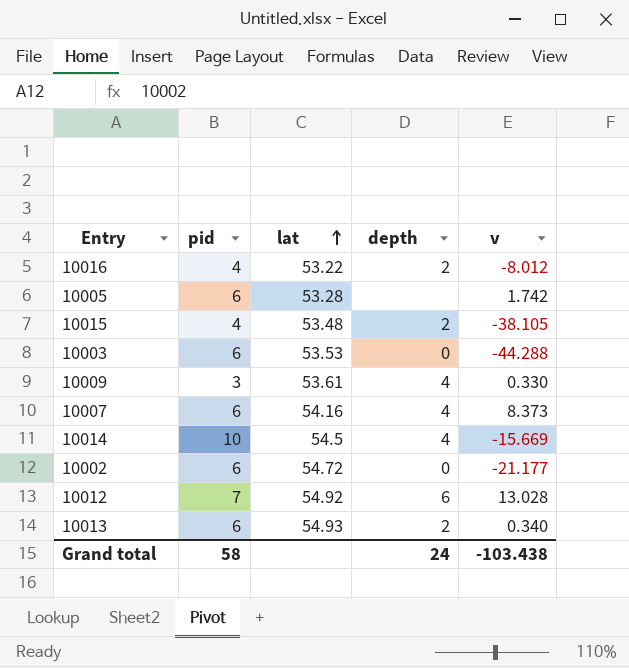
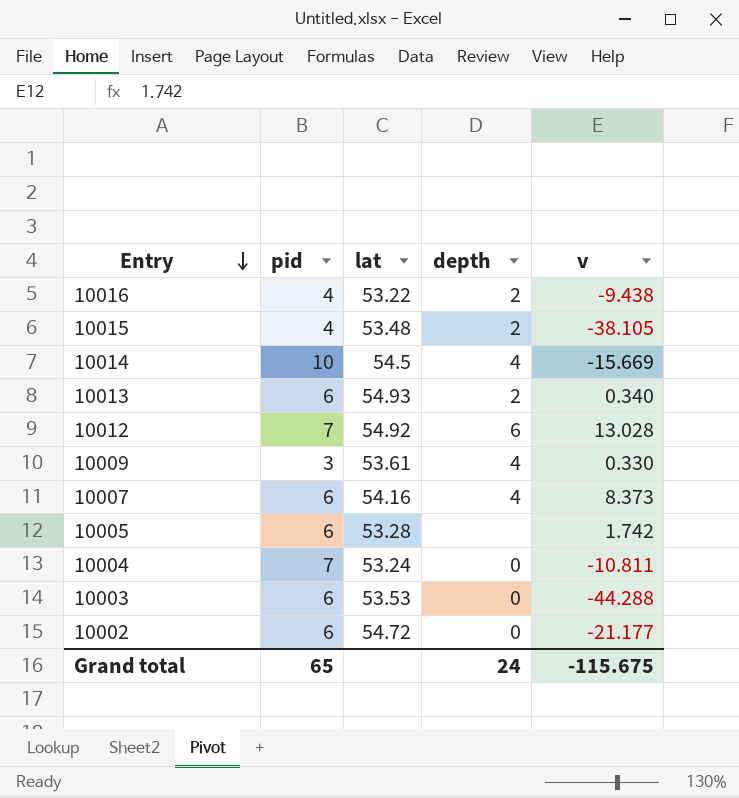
row order: lat ascending -> Entry descending
10016 | v: -8.012 -> -9.438
row 10004: none -> 7 | 53.24 | 0 | -10.811
Grand total | pid: 58 -> 65
Grand total | v: -103.438 -> -115.675

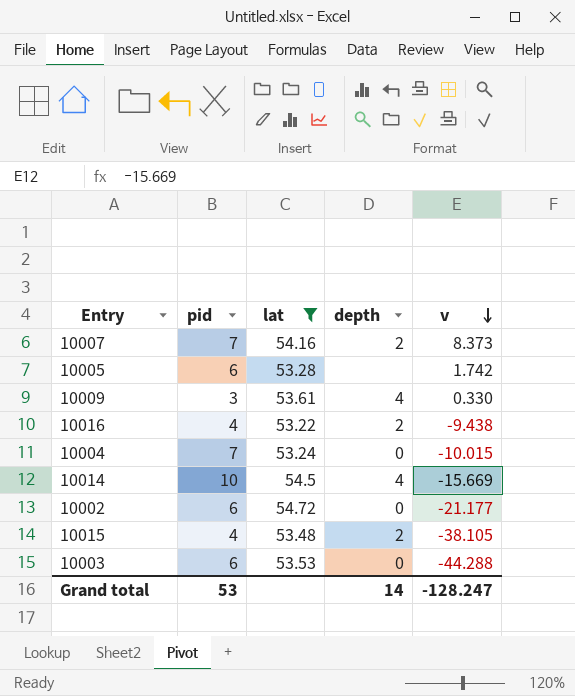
filter: none -> lat <= 54.72
row order: Entry descending -> v descending
10007 | pid: 6 -> 7
10007 | depth: 4 -> 2
10004 | v: -10.811 -> -10.015
Grand total | pid: 65 -> 53
Grand total | depth: 24 -> 14
Grand total | v: -115.675 -> -128.247

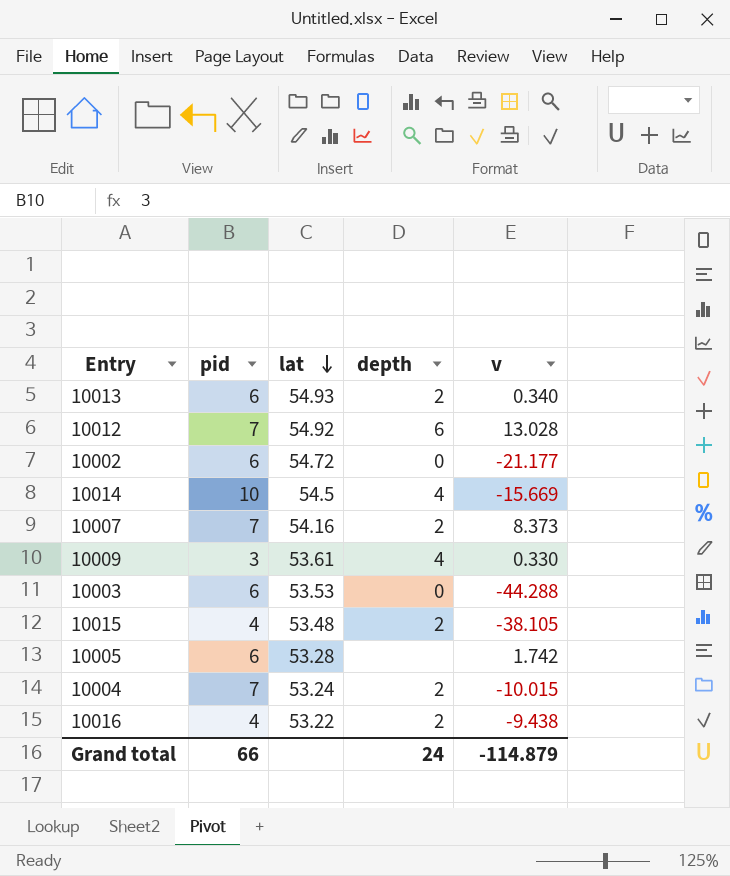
filter: lat <= 54.72 -> none
row order: v descending -> lat descending
10004 | depth: 0 -> 2
Grand total | pid: 53 -> 66
Grand total | depth: 14 -> 24
Grand total | v: -128.247 -> -114.879

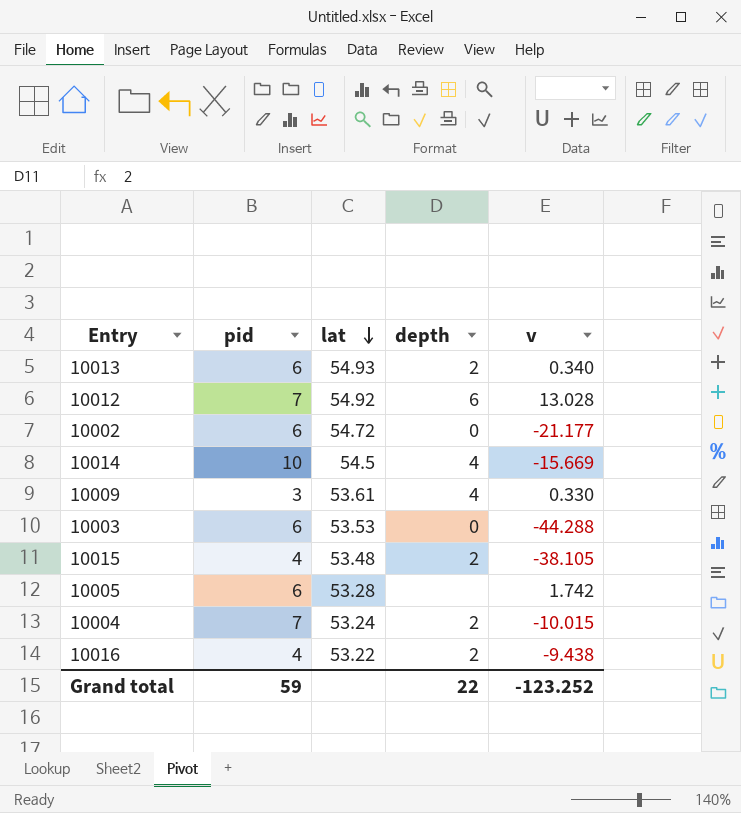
row 10007: 7 | 54.16 | 2 | 8.373 -> none
Grand total | pid: 66 -> 59
Grand total | depth: 24 -> 22
Grand total | v: -114.879 -> -123.252

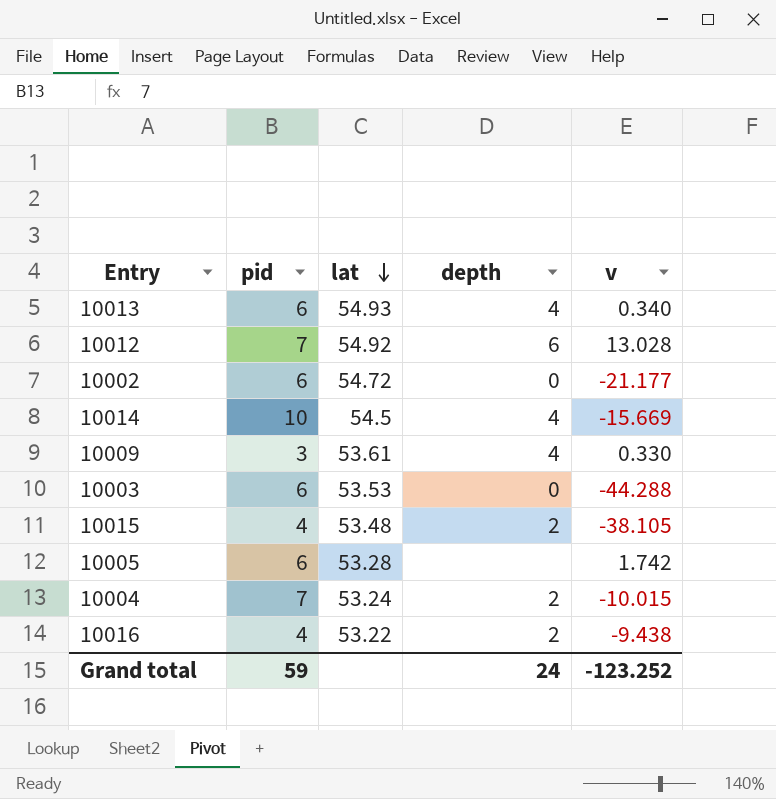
10013 | depth: 2 -> 4
Grand total | depth: 22 -> 24

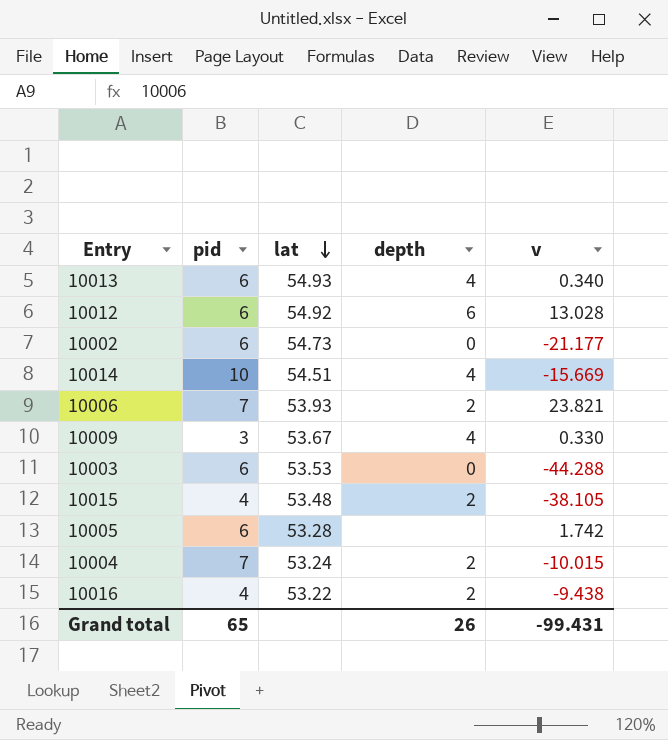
10012 | pid: 7 -> 6
10002 | lat: 54.72 -> 54.73
10014 | lat: 54.5 -> 54.51
row 10006: none -> 7 | 53.93 | 2 | 23.821
10009 | lat: 53.61 -> 53.67
Grand total | pid: 59 -> 65
Grand total | depth: 24 -> 26
Grand total | v: -123.252 -> -99.431

